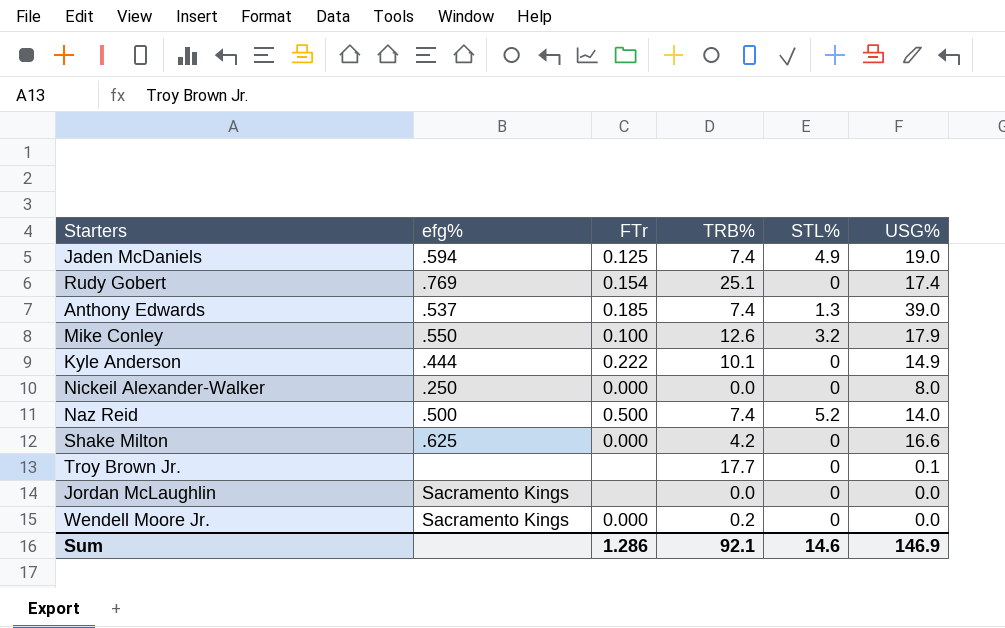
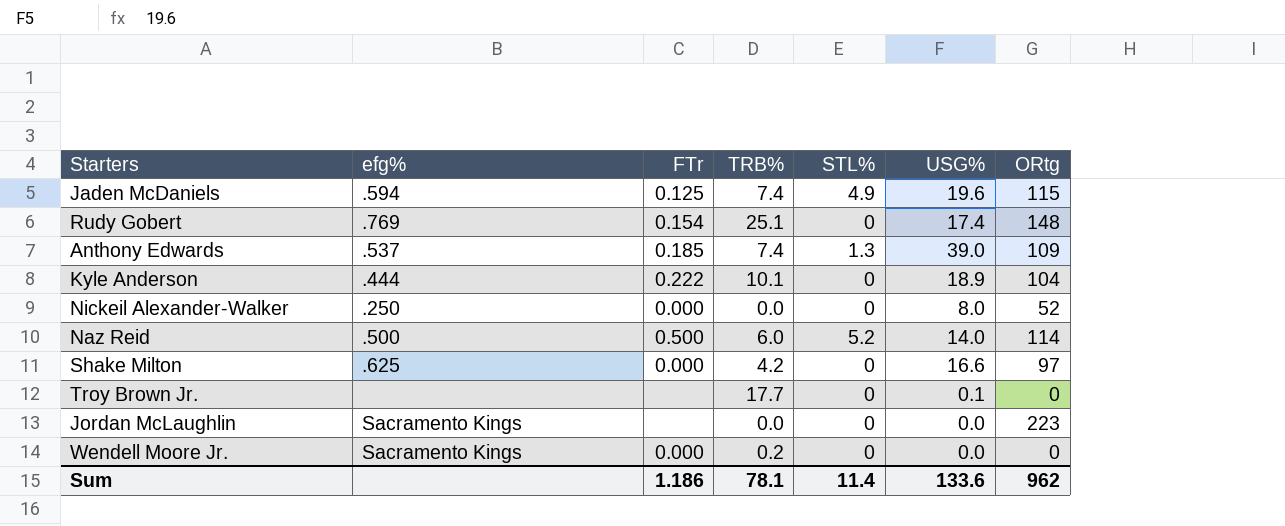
column ORtg | position: none -> 7
row Mike Conley: .550 | 0.100 | 12.6 | 3.2 | 17.9 -> none
Jaden McDaniels | USG%: 19.0 -> 19.6
Kyle Anderson | USG%: 14.9 -> 18.9
Naz Reid | TRB%: 7.4 -> 6.0
Sum | FTr: 1.286 -> 1.186
Sum | TRB%: 92.1 -> 78.1
Sum | STL%: 14.6 -> 11.4
Sum | USG%: 146.9 -> 133.6

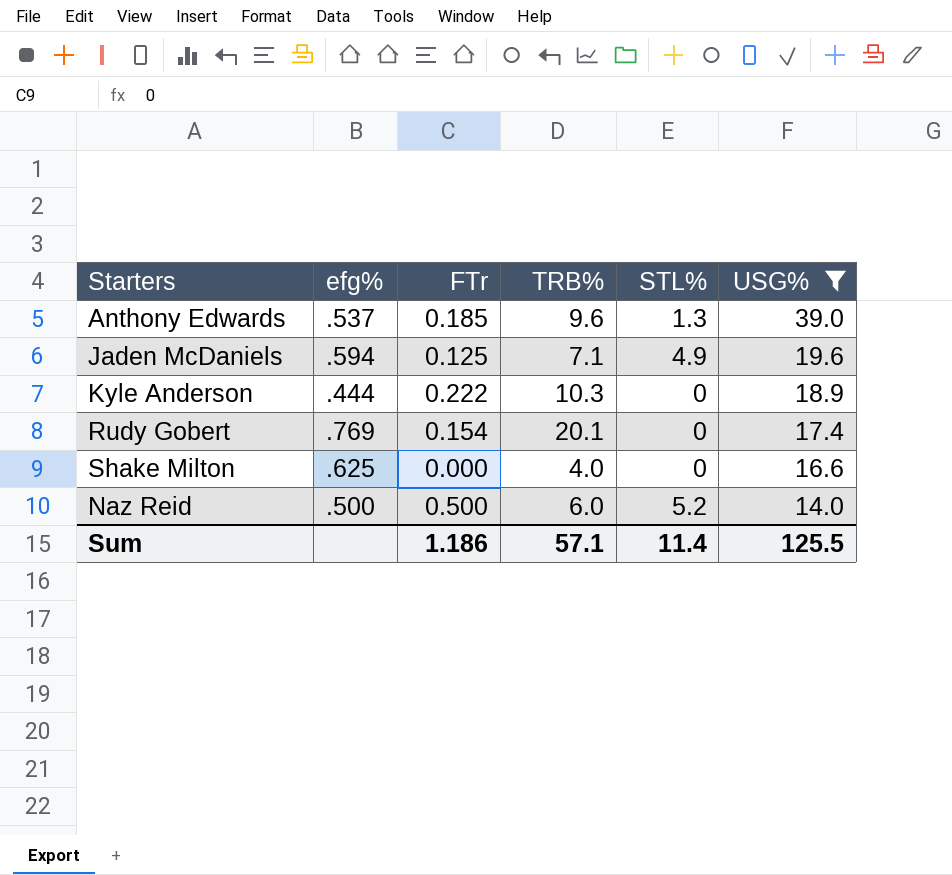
filter: none -> USG% >= 14.0
row order: none -> USG% descending
column ORtg | position: 7 -> none
Anthony Edwards | TRB%: 7.4 -> 9.6
Jaden McDaniels | TRB%: 7.4 -> 7.1
Kyle Anderson | TRB%: 10.1 -> 10.3
Rudy Gobert | TRB%: 25.1 -> 20.1
Shake Milton | TRB%: 4.2 -> 4.0
Sum | TRB%: 78.1 -> 57.1
Sum | USG%: 133.6 -> 125.5

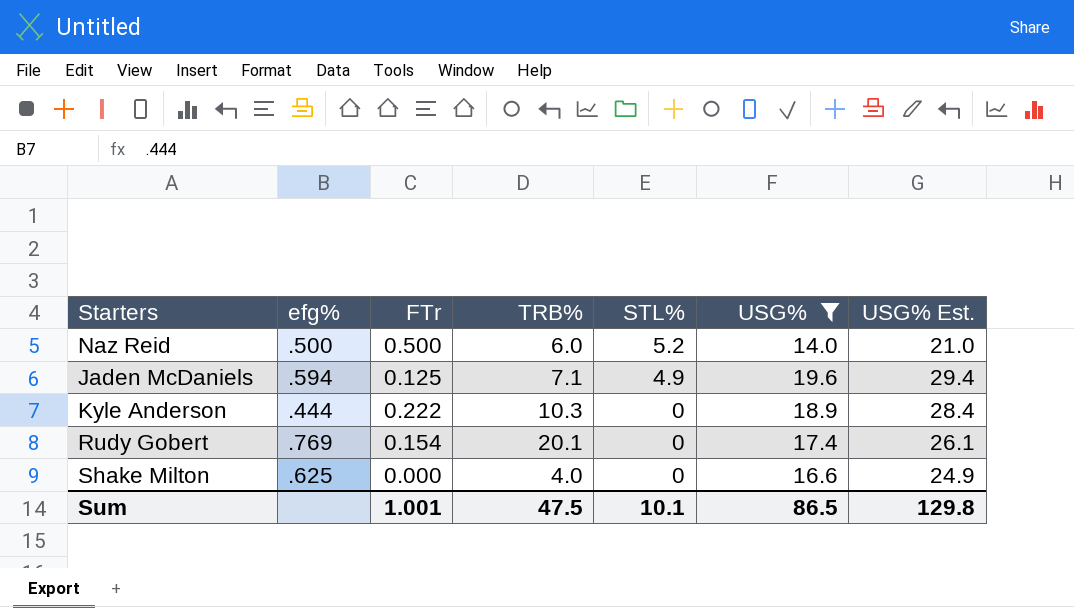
row order: USG% descending -> STL% descending
column USG% Est. | formula: none -> [USG%] * 1.5
row Anthony Edwards: .537 | 0.185 | 9.6 | 1.3 | 39.0 -> none
Sum | FTr: 1.186 -> 1.001
Sum | TRB%: 57.1 -> 47.5
Sum | STL%: 11.4 -> 10.1
Sum | USG%: 125.5 -> 86.5

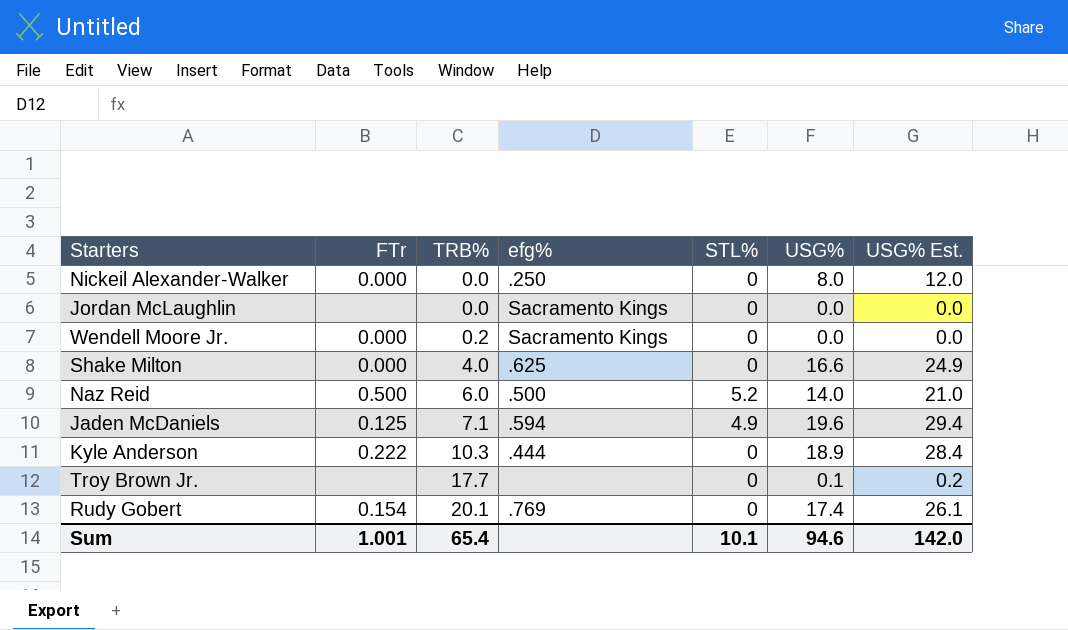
filter: USG% >= 14.0 -> none
row order: STL% descending -> TRB% ascending
column efg% | position: 2 -> 4
Sum | TRB%: 47.5 -> 65.4
Sum | USG%: 86.5 -> 94.6
Sum | USG% Est.: 129.8 -> 142.0

